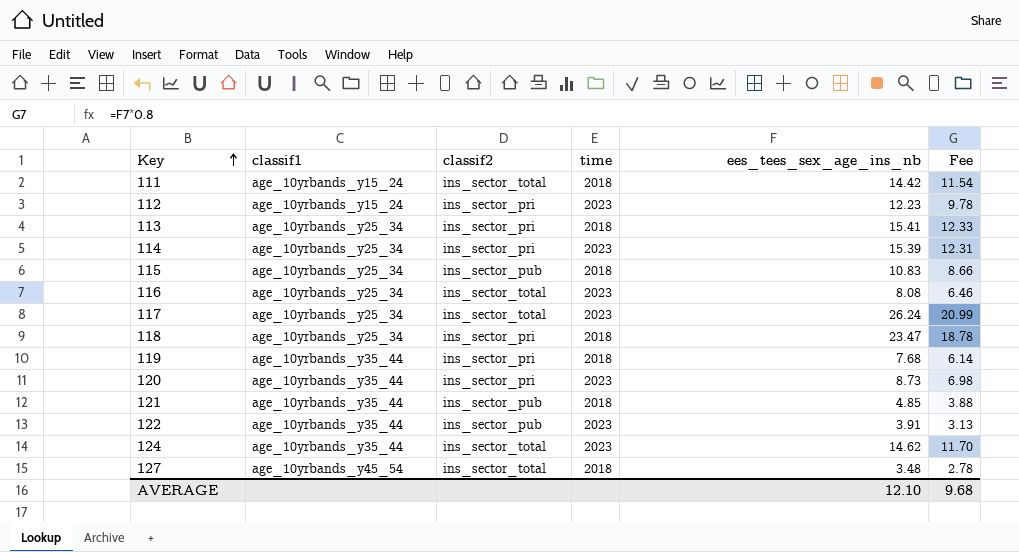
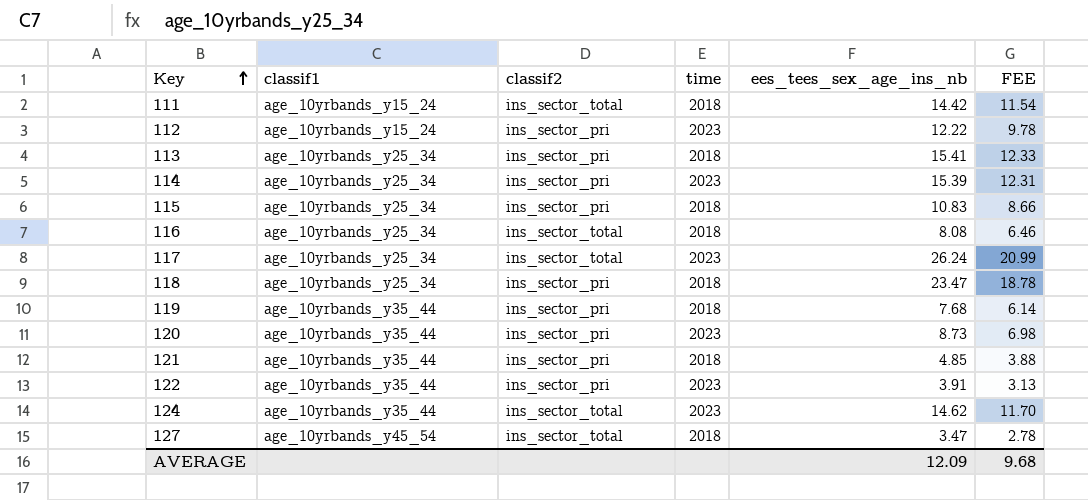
column name: Fee -> FEE
112 | ees_tees_sex_age_ins_nb: 12.23 -> 12.22
115 | classif2: ins_sector_pub -> ins_sector_pri
116 | time: 2023 -> 2018
121 | classif2: ins_sector_pub -> ins_sector_pri
122 | classif2: ins_sector_pub -> ins_sector_pri
127 | ees_tees_sex_age_ins_nb: 3.48 -> 3.47
AVERAGE | ees_tees_sex_age_ins_nb: 12.10 -> 12.09

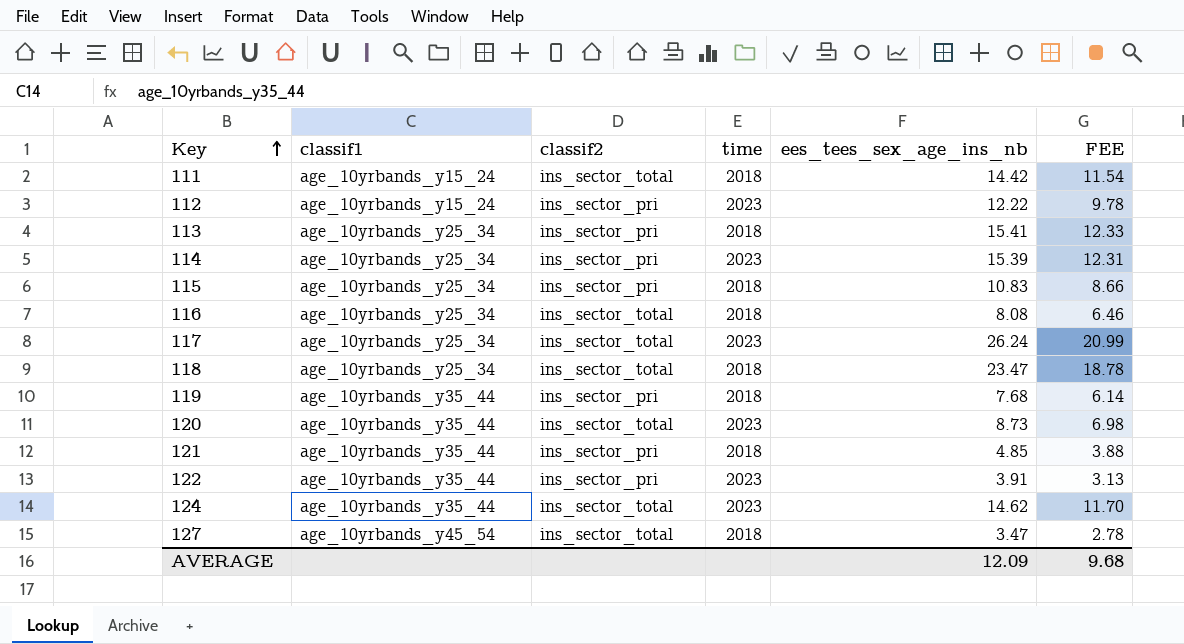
118 | classif2: ins_sector_pri -> ins_sector_total
120 | classif2: ins_sector_pri -> ins_sector_total

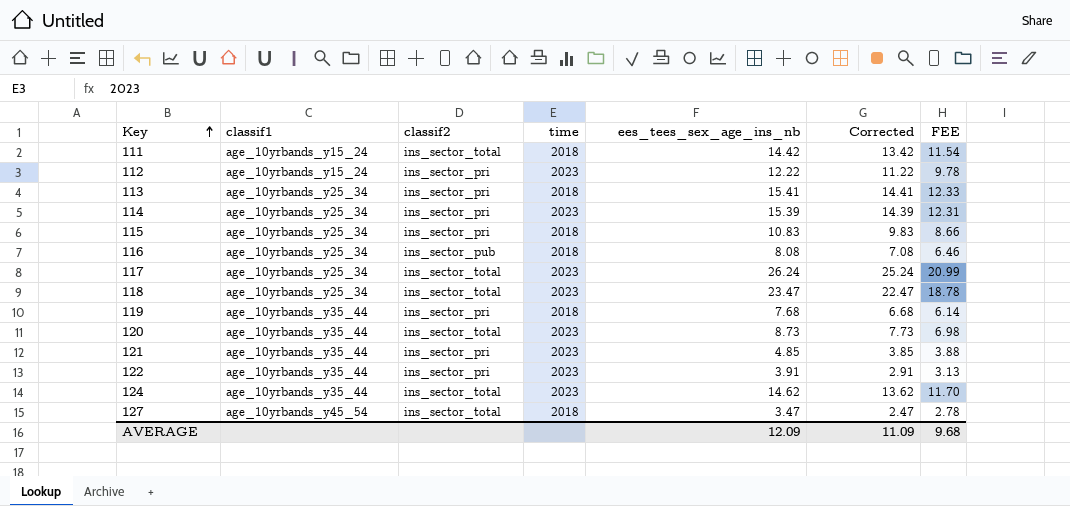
column Corrected | formula: none -> [ees_tees_sex_age_ins_nb] - 1
116 | classif2: ins_sector_total -> ins_sector_pub
118 | time: 2018 -> 2023
121 | time: 2018 -> 2023

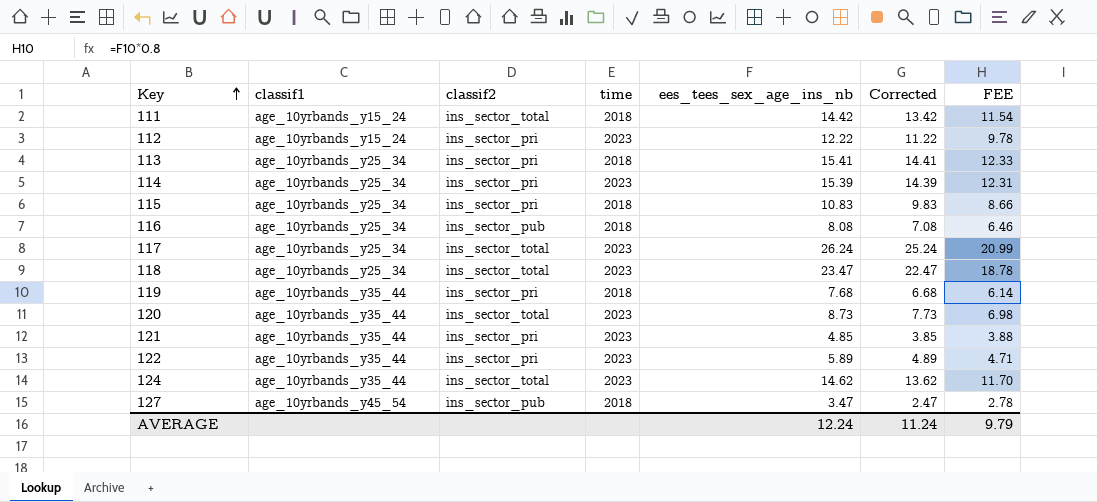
122 | ees_tees_sex_age_ins_nb: 3.91 -> 5.89
122 | Corrected: 2.91 -> 4.89
122 | FEE: 3.13 -> 4.71
127 | classif2: ins_sector_total -> ins_sector_pub
AVERAGE | ees_tees_sex_age_ins_nb: 12.09 -> 12.24
AVERAGE | Corrected: 11.09 -> 11.24
AVERAGE | FEE: 9.68 -> 9.79

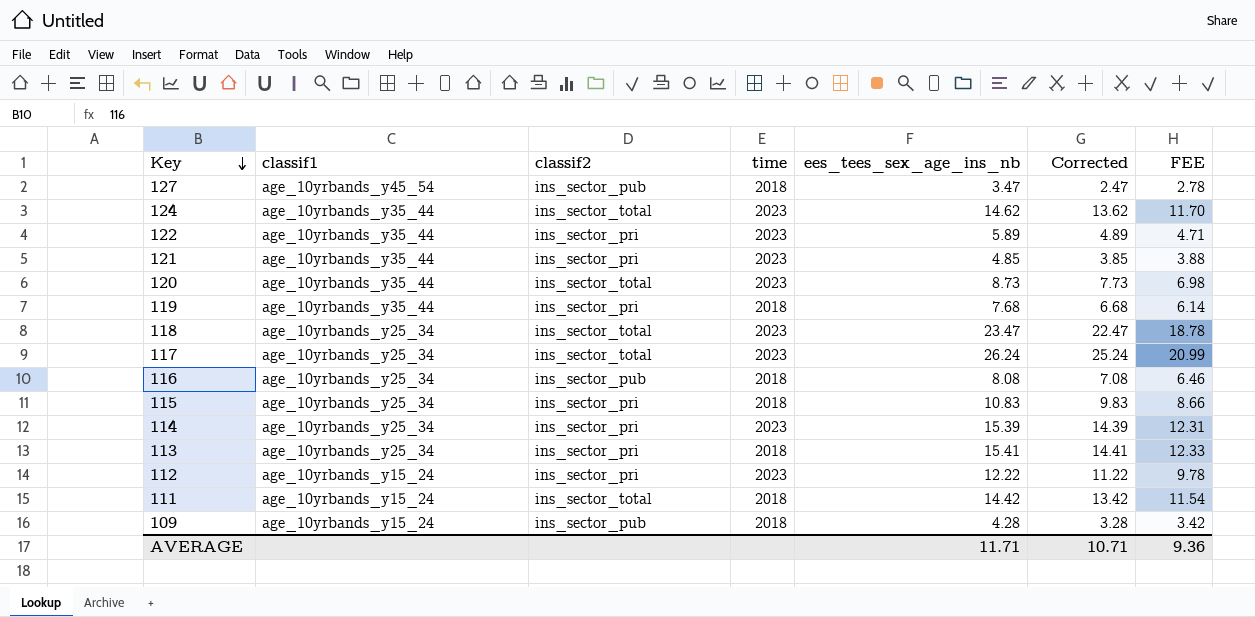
row order: Key ascending -> Key descending
row 109: none -> age_10yrbands_y15_24 | ins_sector_pub | 2018 | 4.28 | 3.28 | 3.42
AVERAGE | ees_tees_sex_age_ins_nb: 12.24 -> 11.71
AVERAGE | Corrected: 11.24 -> 10.71
AVERAGE | FEE: 9.79 -> 9.36

